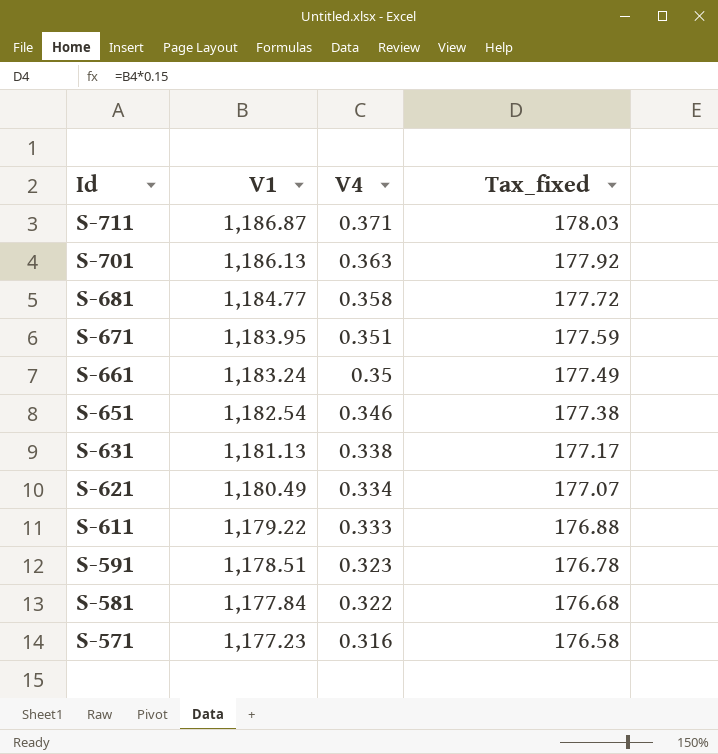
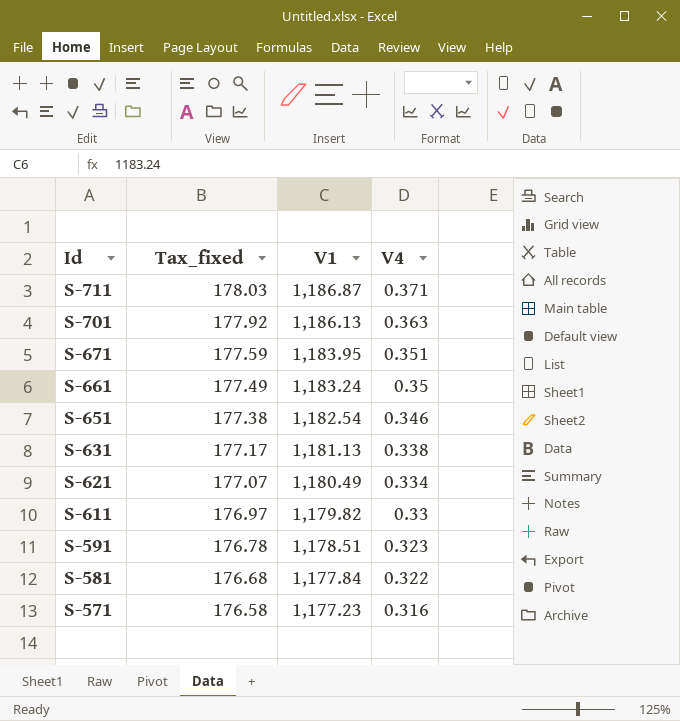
column Tax_fixed | position: 4 -> 2
row S-681: 1,184.77 | 0.358 | 177.72 -> none
S-611 | Tax_fixed: 176.88 -> 176.97
S-611 | V1: 1,179.22 -> 1,179.82
S-611 | V4: 0.333 -> 0.33

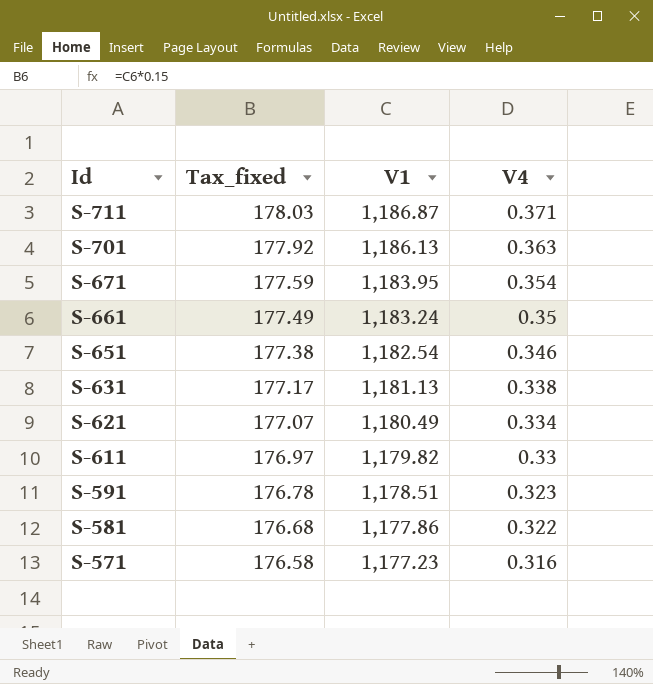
S-671 | V4: 0.351 -> 0.354
S-581 | V1: 1,177.84 -> 1,177.86

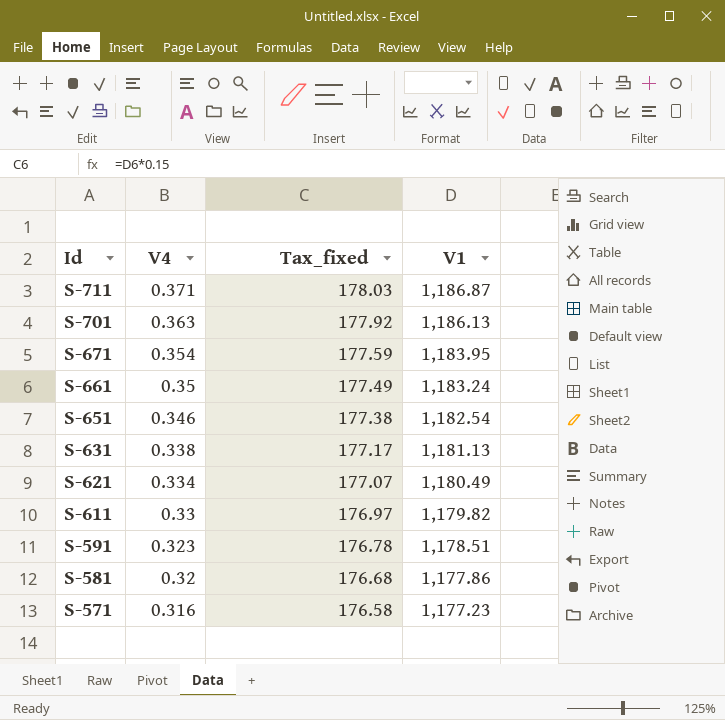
column V4 | position: 4 -> 2
S-581 | V4: 0.322 -> 0.32

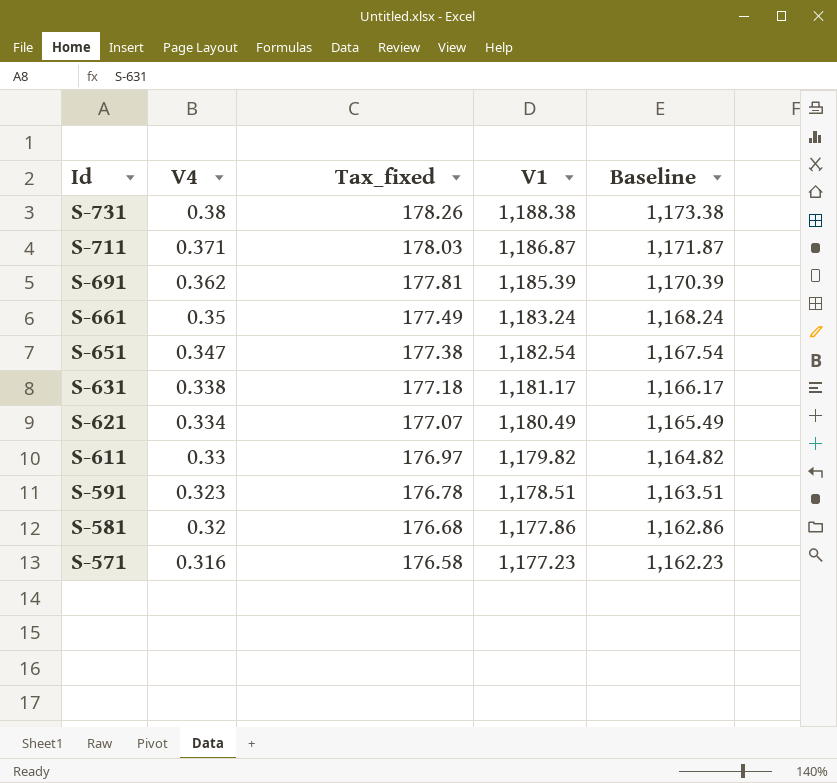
column Baseline | formula: none -> [V1] - 15
row S-701: 0.363 | 177.92 | 1,186.13 -> none
row S-671: 0.354 | 177.59 | 1,183.95 -> none
row S-731: none -> 0.38 | 178.26 | 1,188.38 | 1,173.38
row S-691: none -> 0.362 | 177.81 | 1,185.39 | 1,170.39
S-651 | V4: 0.346 -> 0.347
S-631 | Tax_fixed: 177.17 -> 177.18
S-631 | V1: 1,181.13 -> 1,181.17

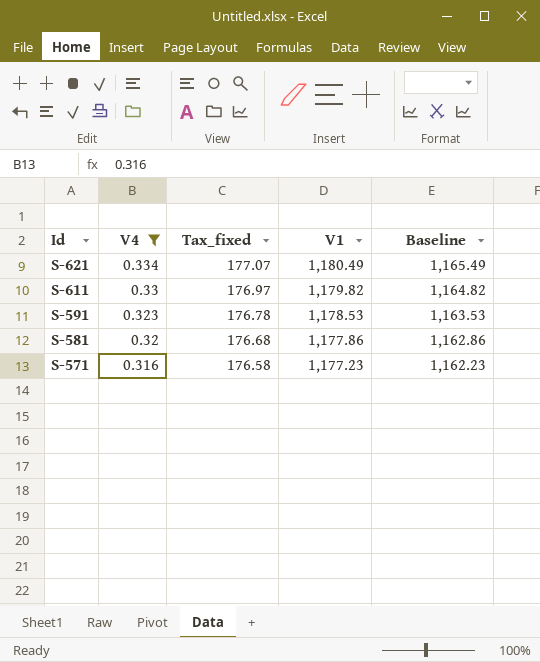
filter: none -> V4 <= 0.334
S-591 | V1: 1,178.51 -> 1,178.53
S-591 | Baseline: 1,163.51 -> 1,163.53

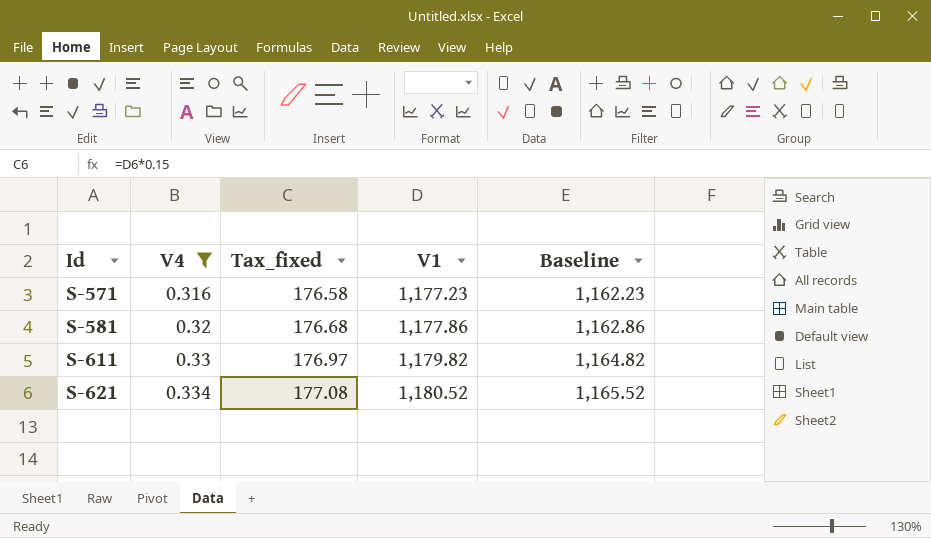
row order: Id descending -> Id ascending
row S-591: 0.323 | 176.78 | 1,178.53 | 1,163.53 -> none
S-621 | Tax_fixed: 177.07 -> 177.08
S-621 | V1: 1,180.49 -> 1,180.52
S-621 | Baseline: 1,165.49 -> 1,165.52

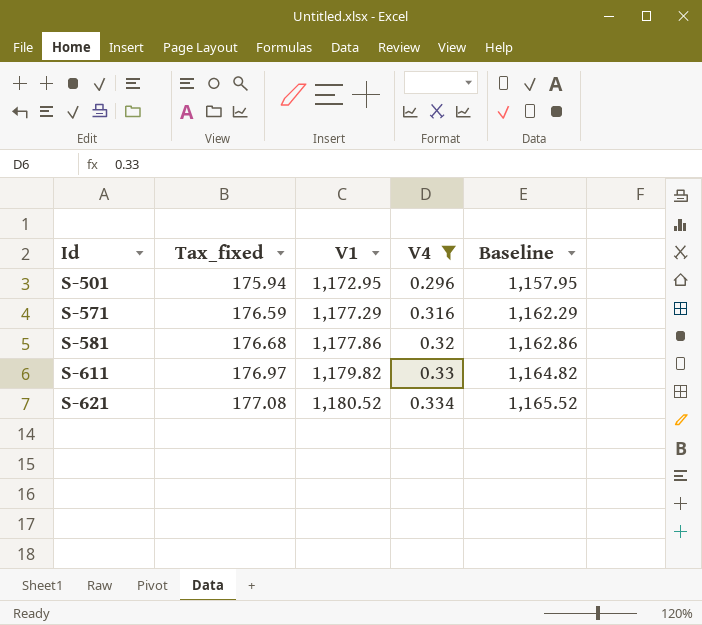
column V4 | position: 2 -> 4
row S-501: none -> 175.94 | 1,172.95 | 0.296 | 1,157.95
S-571 | Tax_fixed: 176.58 -> 176.59
S-571 | V1: 1,177.23 -> 1,177.29
S-571 | Baseline: 1,162.23 -> 1,162.29

